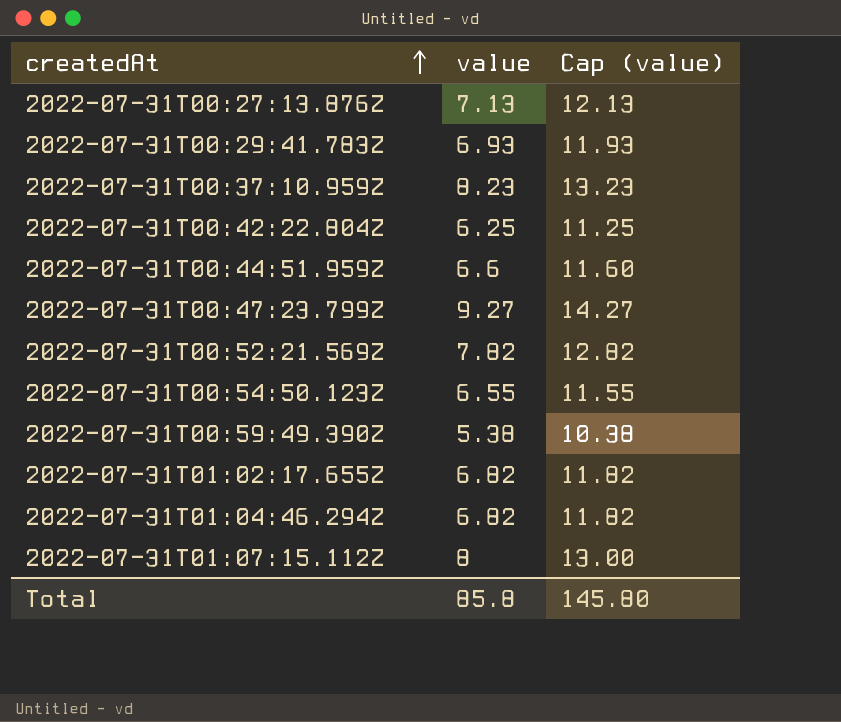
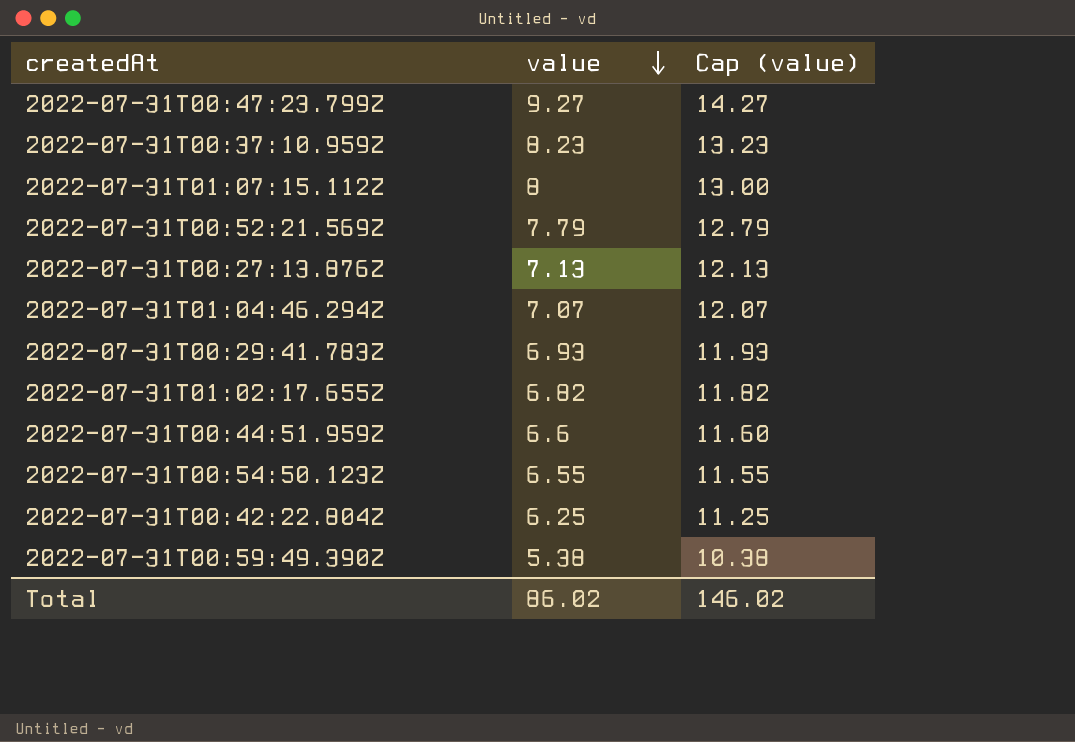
row order: createdAt ascending -> value descending
2022-07-31T00:52:21.569Z | value: 7.82 -> 7.79
2022-07-31T00:52:21.569Z | Cap (value): 12.82 -> 12.79
2022-07-31T01:04:46.294Z | value: 6.82 -> 7.07
2022-07-31T01:04:46.294Z | Cap (value): 11.82 -> 12.07
Total | value: 85.8 -> 86.02
Total | Cap (value): 145.80 -> 146.02

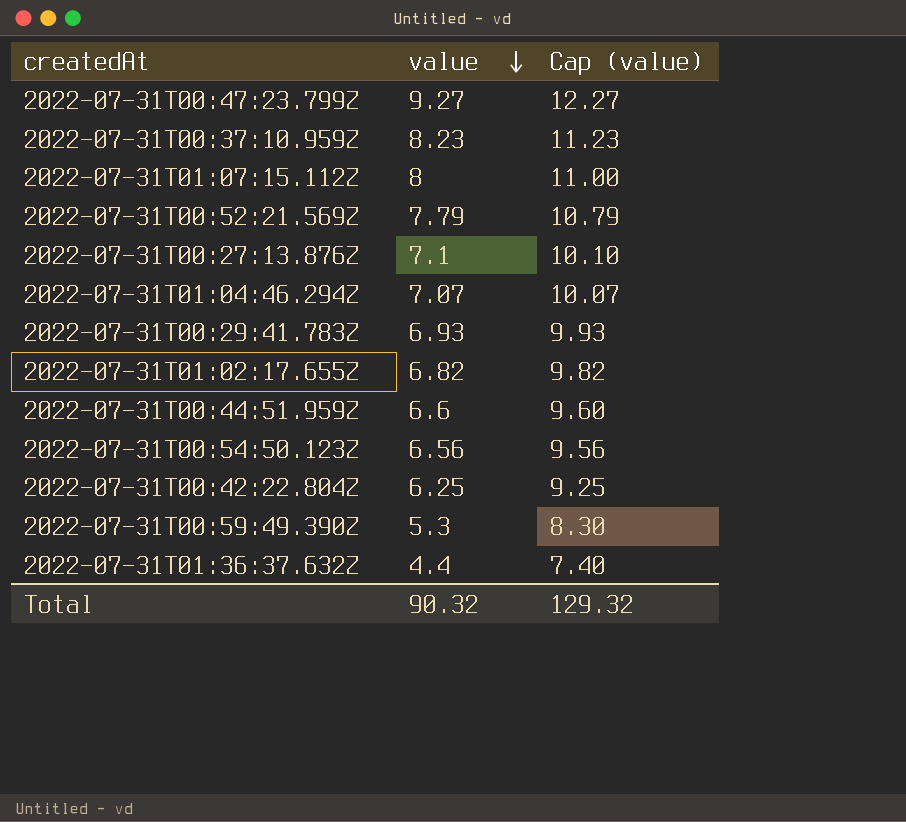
column Cap (value) | formula: [value] + 5 -> [value] + 3
2022-07-31T00:27:13.876Z | value: 7.13 -> 7.1
2022-07-31T00:54:50.123Z | value: 6.55 -> 6.56
2022-07-31T00:59:49.390Z | value: 5.38 -> 5.3
row 2022-07-31T01:36:37.632Z: none -> 4.4 | 7.40
Total | value: 86.02 -> 90.32
Total | Cap (value): 146.02 -> 129.32

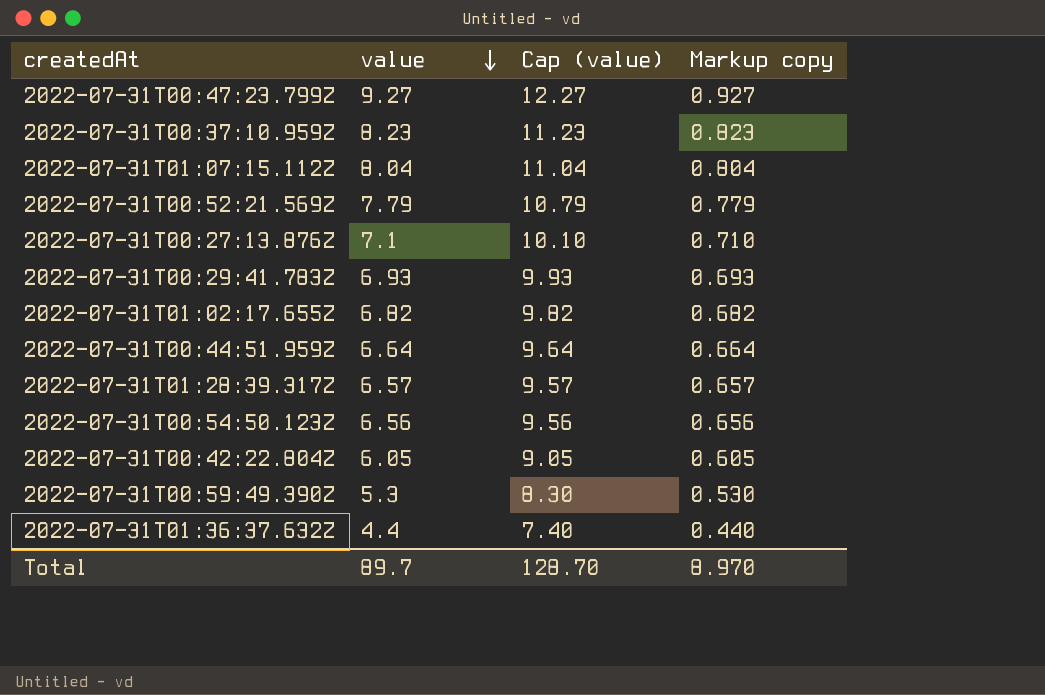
column Markup copy | formula: none -> [value] * 0.1
row 2022-07-31T01:04:46.294Z: 7.07 | 10.07 -> none
2022-07-31T01:07:15.112Z | value: 8 -> 8.04
2022-07-31T01:07:15.112Z | Cap (value): 11.00 -> 11.04
2022-07-31T00:44:51.959Z | value: 6.6 -> 6.64
2022-07-31T00:44:51.959Z | Cap (value): 9.60 -> 9.64
row 2022-07-31T01:28:39.317Z: none -> 6.57 | 9.57 | 0.657
2022-07-31T00:42:22.804Z | value: 6.25 -> 6.05
2022-07-31T00:42:22.804Z | Cap (value): 9.25 -> 9.05
Total | value: 90.32 -> 89.7
Total | Cap (value): 129.32 -> 128.70

